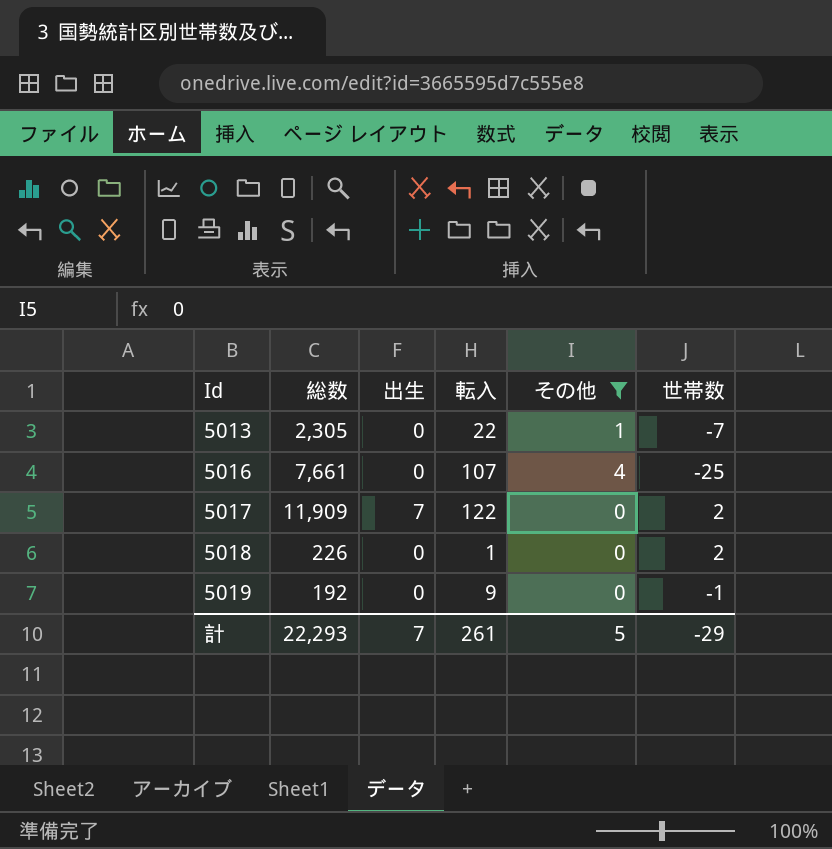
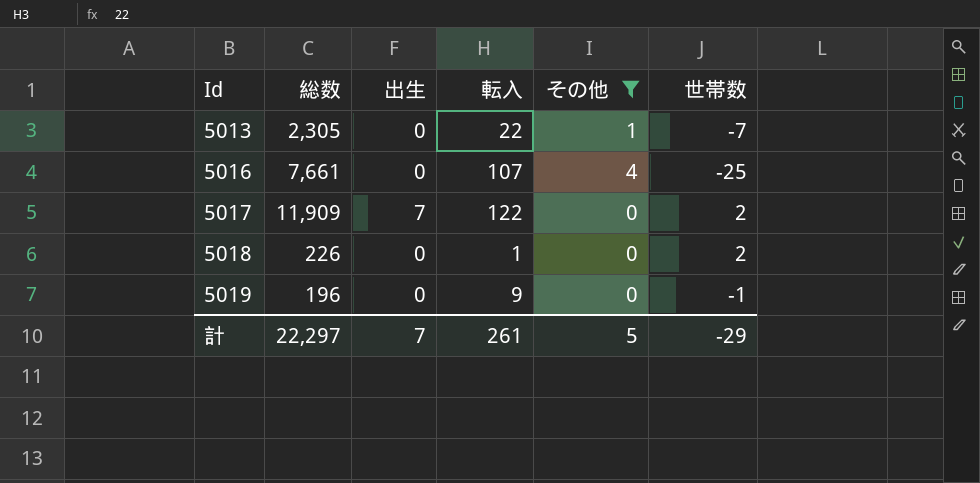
5019 | 総数: 192 -> 196
計 | 総数: 22,293 -> 22,297

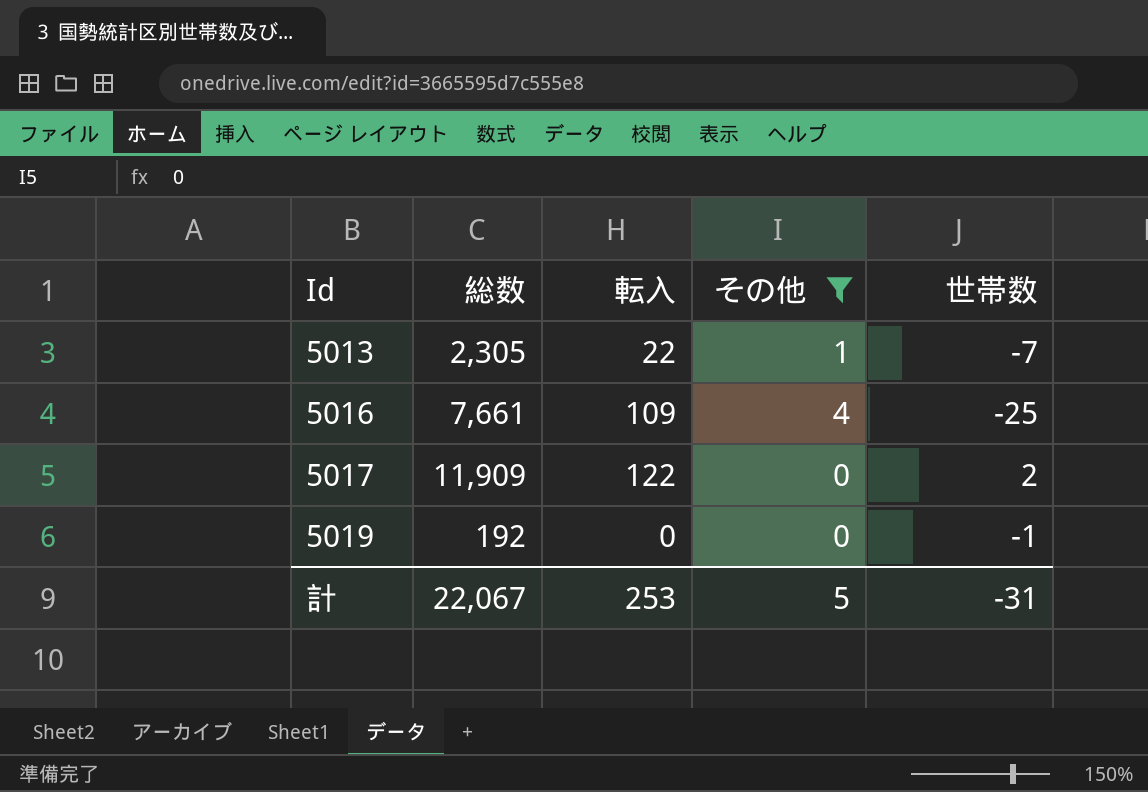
column 出生 | position: 3 -> none
row 5018: 226 | 0 | 1 | 0 | 2 -> none
5016 | 転入: 107 -> 109
5019 | 総数: 196 -> 192
5019 | 転入: 9 -> 0
計 | 総数: 22,297 -> 22,067
計 | 転入: 261 -> 253
計 | 世帯数: -29 -> -31

